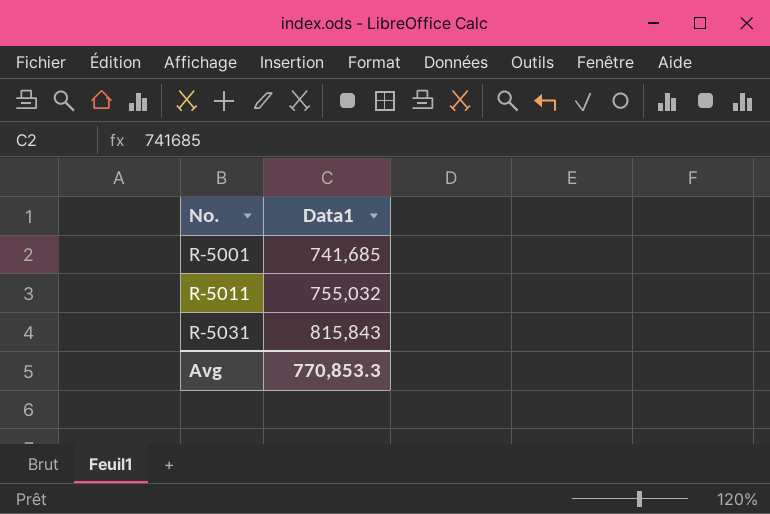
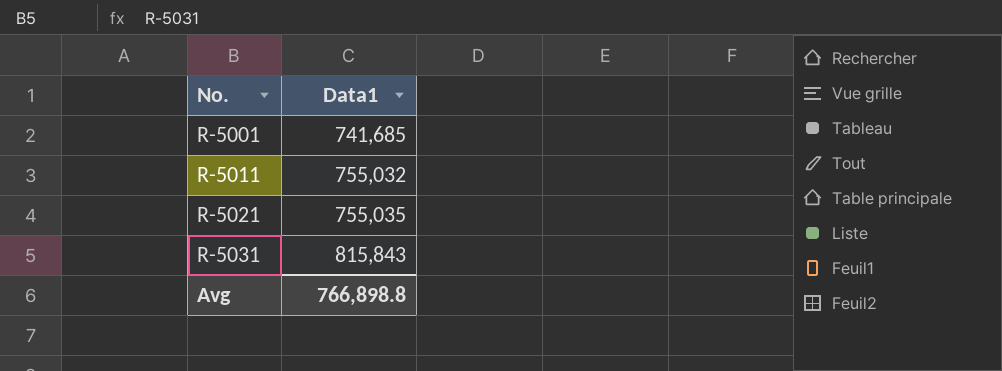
row R-5021: none -> 755,035
Avg | Data1: 770,853.3 -> 766,898.8

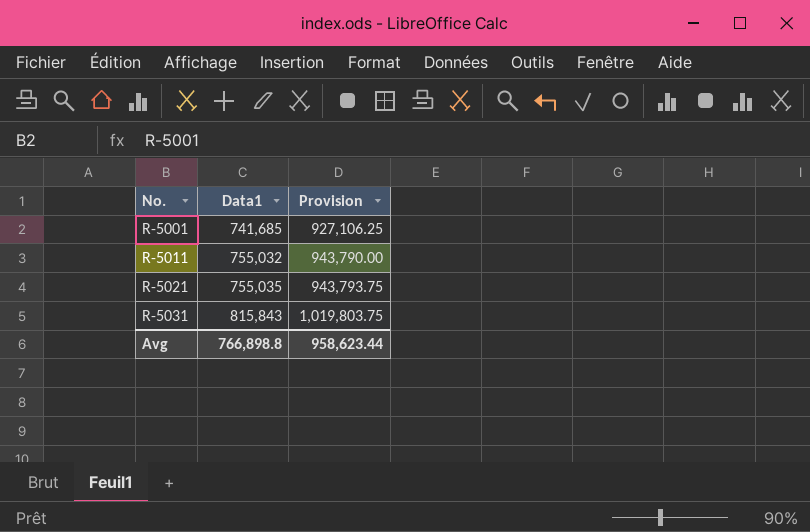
column Provision | formula: none -> [Data1] * 1.25

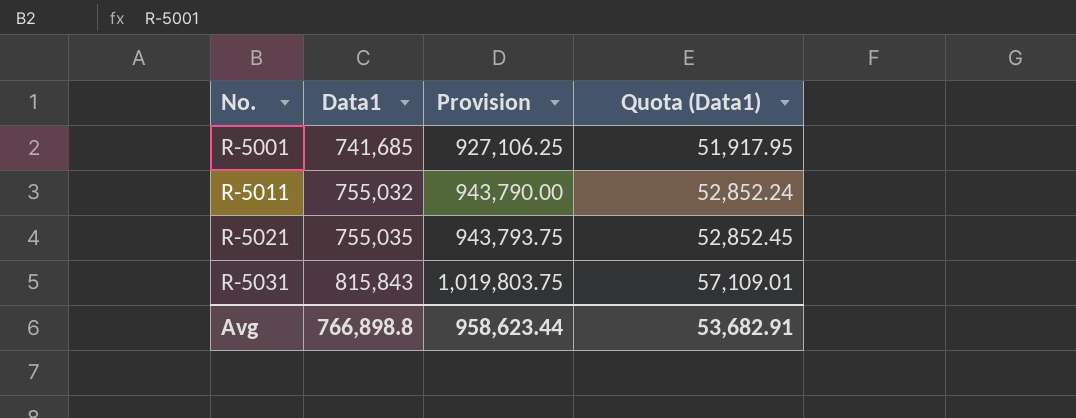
column Quota (Data1) | formula: none -> [Data1] * 0.07

